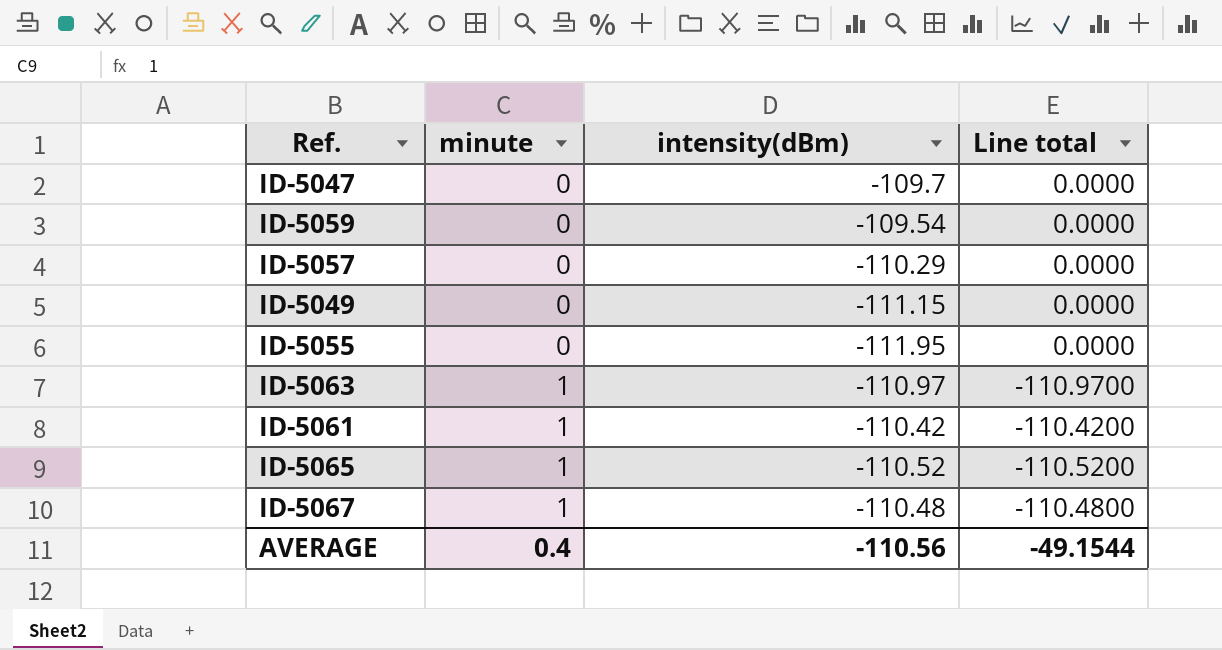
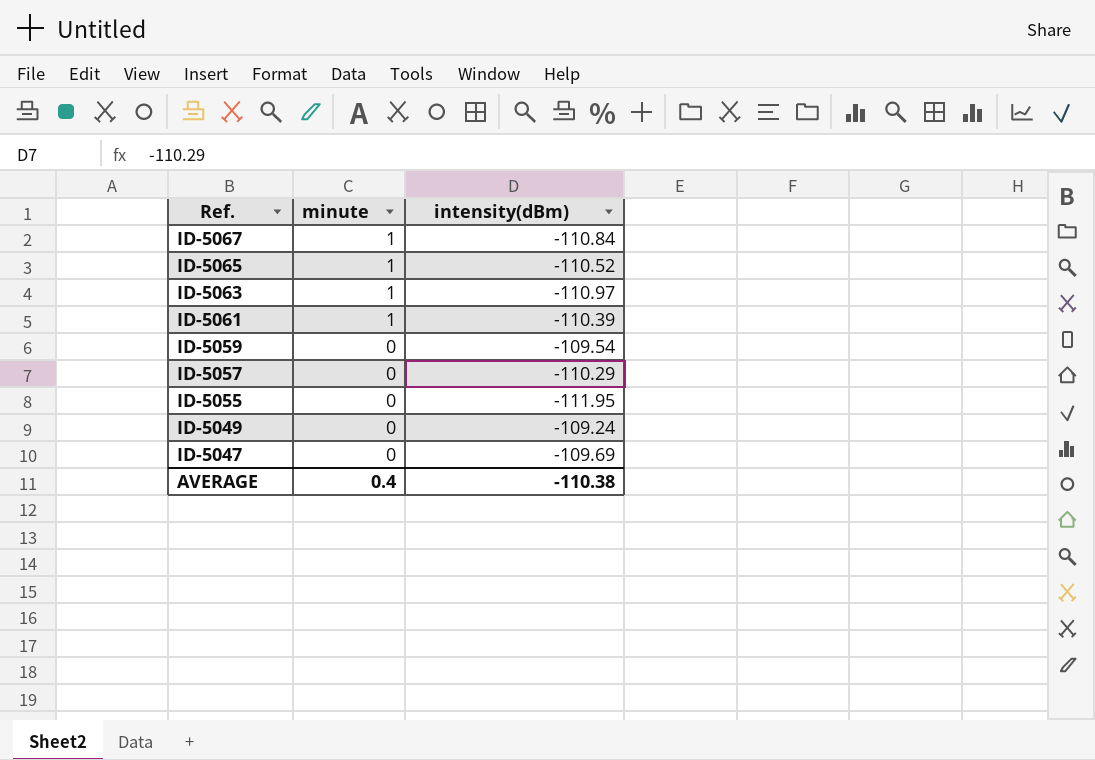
row order: minute ascending -> Ref. descending
column Line total | formula: [minute] * [intensity(dBm)] -> none
ID-5067 | intensity(dBm): -110.48 -> -110.84
ID-5061 | intensity(dBm): -110.42 -> -110.39
ID-5049 | intensity(dBm): -111.15 -> -109.24
ID-5047 | intensity(dBm): -109.7 -> -109.69
AVERAGE | intensity(dBm): -110.56 -> -110.38

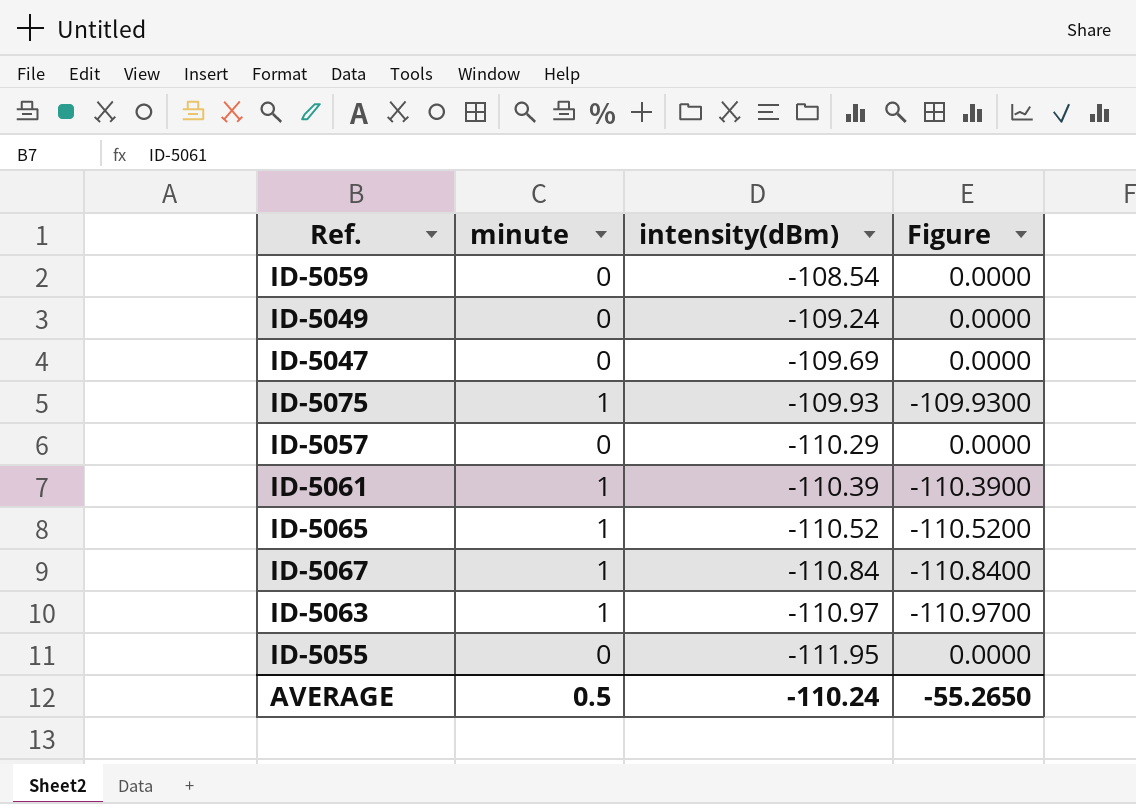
row order: Ref. descending -> intensity(dBm) descending
column Figure | formula: none -> [minute] * [intensity(dBm)]
ID-5059 | intensity(dBm): -109.54 -> -108.54
row ID-5075: none -> 1 | -109.93 | -109.9300
AVERAGE | minute: 0.4 -> 0.5
AVERAGE | intensity(dBm): -110.38 -> -110.24

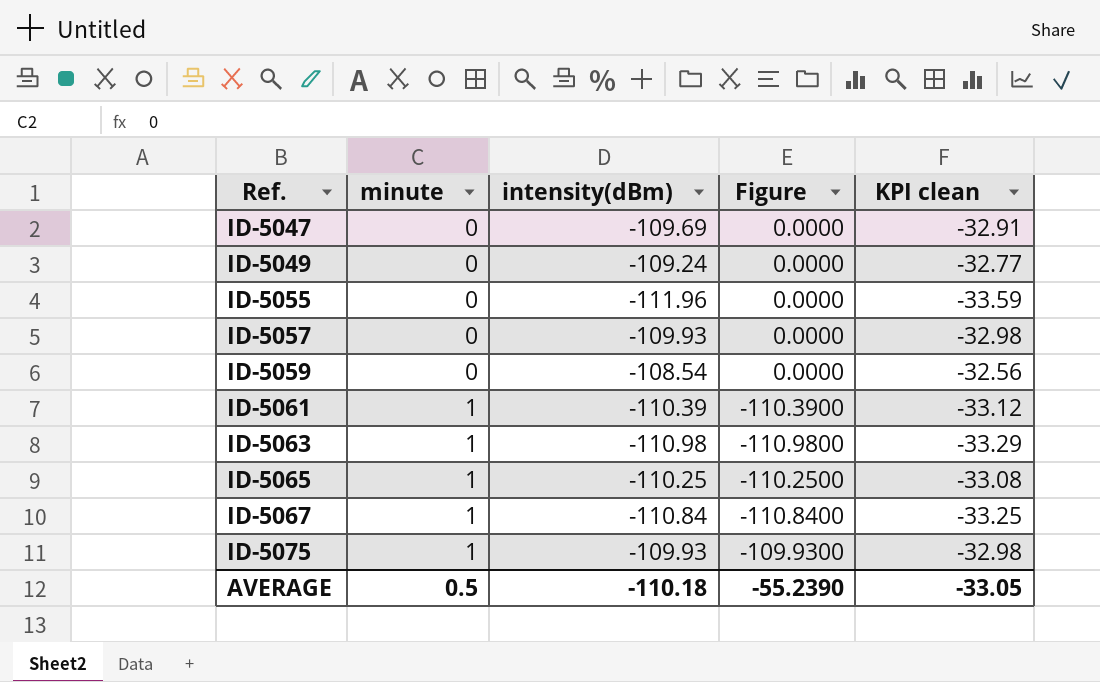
row order: intensity(dBm) descending -> Ref. ascending
column KPI clean | formula: none -> [intensity(dBm)] * 0.3
ID-5055 | intensity(dBm): -111.95 -> -111.96
ID-5057 | intensity(dBm): -110.29 -> -109.93
ID-5063 | intensity(dBm): -110.97 -> -110.98
ID-5063 | Figure: -110.9700 -> -110.9800
ID-5065 | intensity(dBm): -110.52 -> -110.25
ID-5065 | Figure: -110.5200 -> -110.2500
AVERAGE | intensity(dBm): -110.24 -> -110.18
AVERAGE | Figure: -55.2650 -> -55.2390

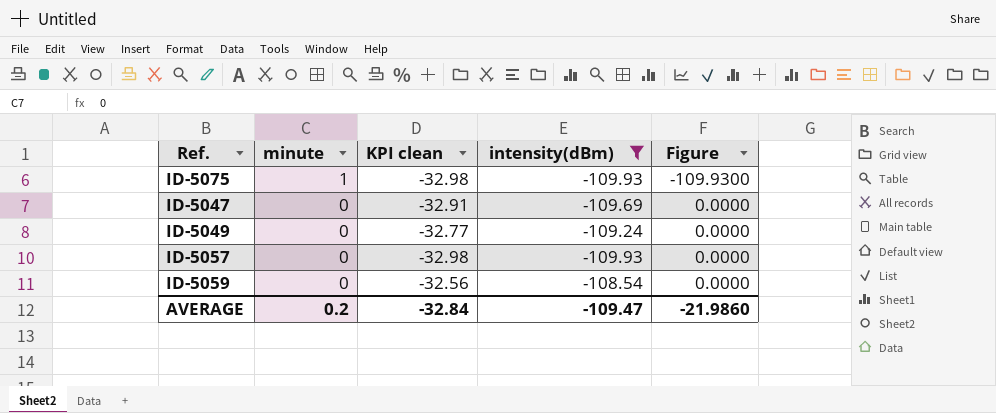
filter: none -> intensity(dBm) >= -109.93
row order: Ref. ascending -> minute descending
column KPI clean | position: 5 -> 3
AVERAGE | minute: 0.5 -> 0.2
AVERAGE | KPI clean: -33.05 -> -32.84
AVERAGE | intensity(dBm): -110.18 -> -109.47
AVERAGE | Figure: -55.2390 -> -21.9860

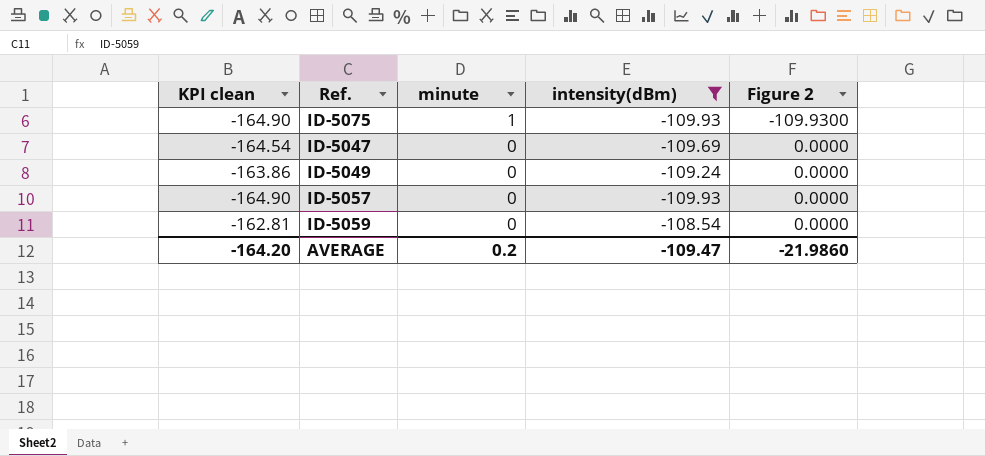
column KPI clean | formula: [intensity(dBm)] * 0.3 -> [intensity(dBm)] * 1.5
column KPI clean | position: 3 -> 1
column name: Figure -> Figure 2
AVERAGE | KPI clean: -32.84 -> -164.20

